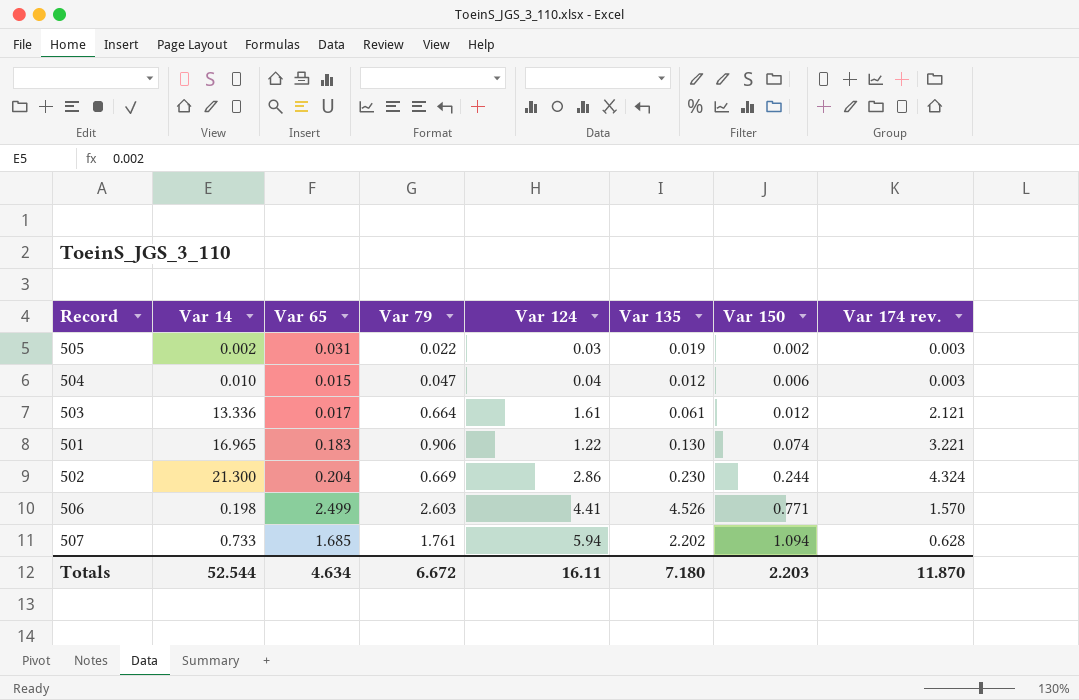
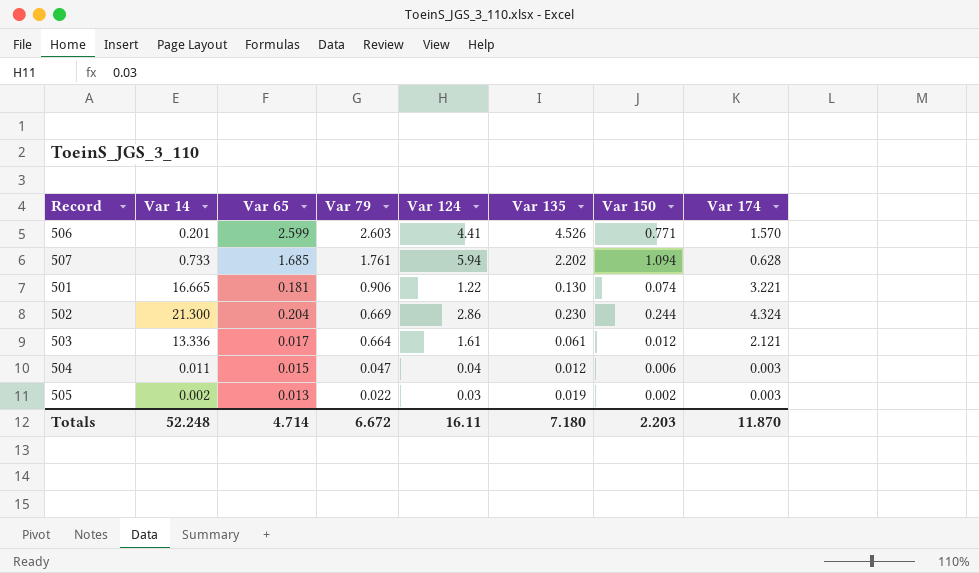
row order: Var 150 ascending -> Var 79 descending
column name: Var 174 rev. -> Var 174
506 | Var 14: 0.198 -> 0.201
506 | Var 65: 2.499 -> 2.599
501 | Var 14: 16.965 -> 16.665
501 | Var 65: 0.183 -> 0.181
504 | Var 14: 0.010 -> 0.011
505 | Var 65: 0.031 -> 0.013
Totals | Var 14: 52.544 -> 52.248
Totals | Var 65: 4.634 -> 4.714

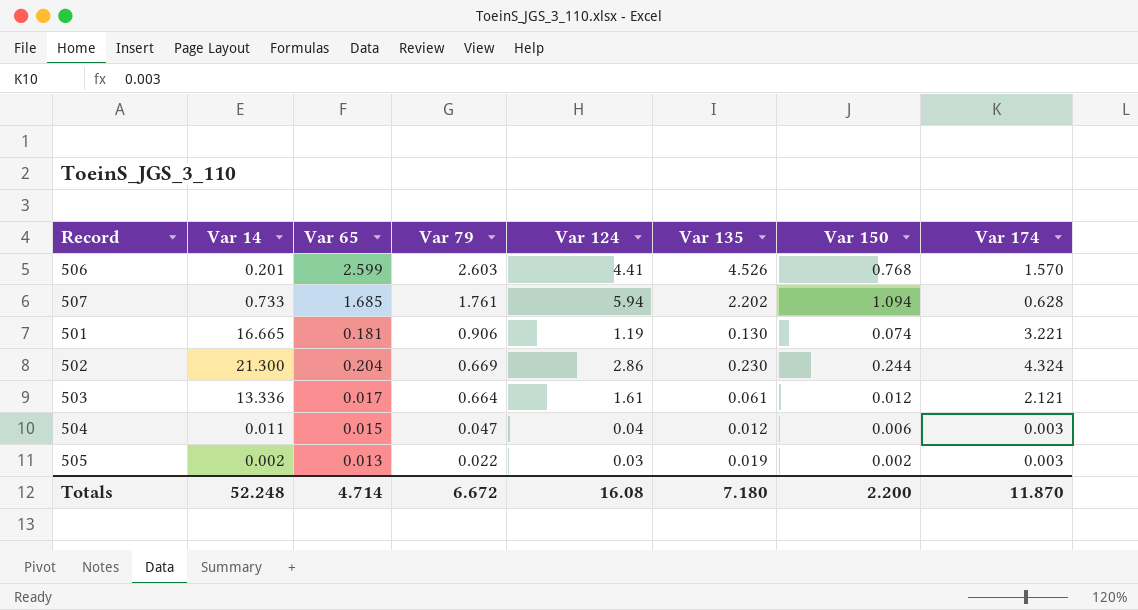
506 | Var 150: 0.771 -> 0.768
501 | Var 124: 1.22 -> 1.19
Totals | Var 124: 16.11 -> 16.08
Totals | Var 150: 2.203 -> 2.200

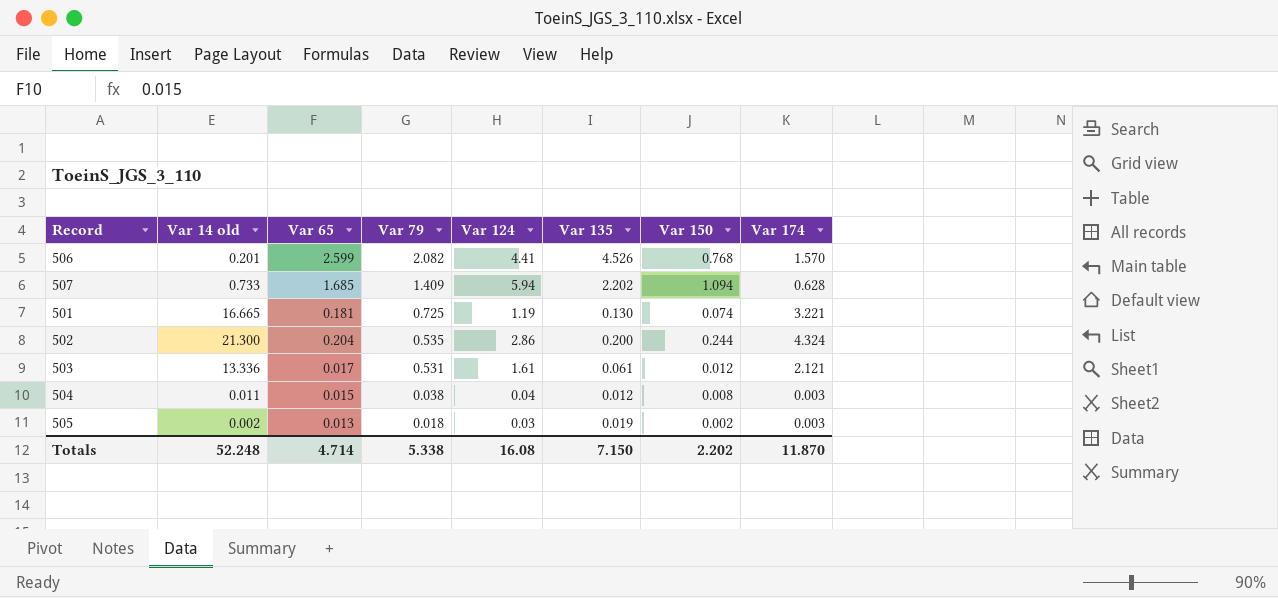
column name: Var 14 -> Var 14 old
506 | Var 79: 2.603 -> 2.082
507 | Var 79: 1.761 -> 1.409
501 | Var 79: 0.906 -> 0.725
502 | Var 79: 0.669 -> 0.535
502 | Var 135: 0.230 -> 0.200
503 | Var 79: 0.664 -> 0.531
504 | Var 79: 0.047 -> 0.038
504 | Var 150: 0.006 -> 0.008
505 | Var 79: 0.022 -> 0.018
Totals | Var 79: 6.672 -> 5.338
Totals | Var 135: 7.180 -> 7.150
Totals | Var 150: 2.200 -> 2.202

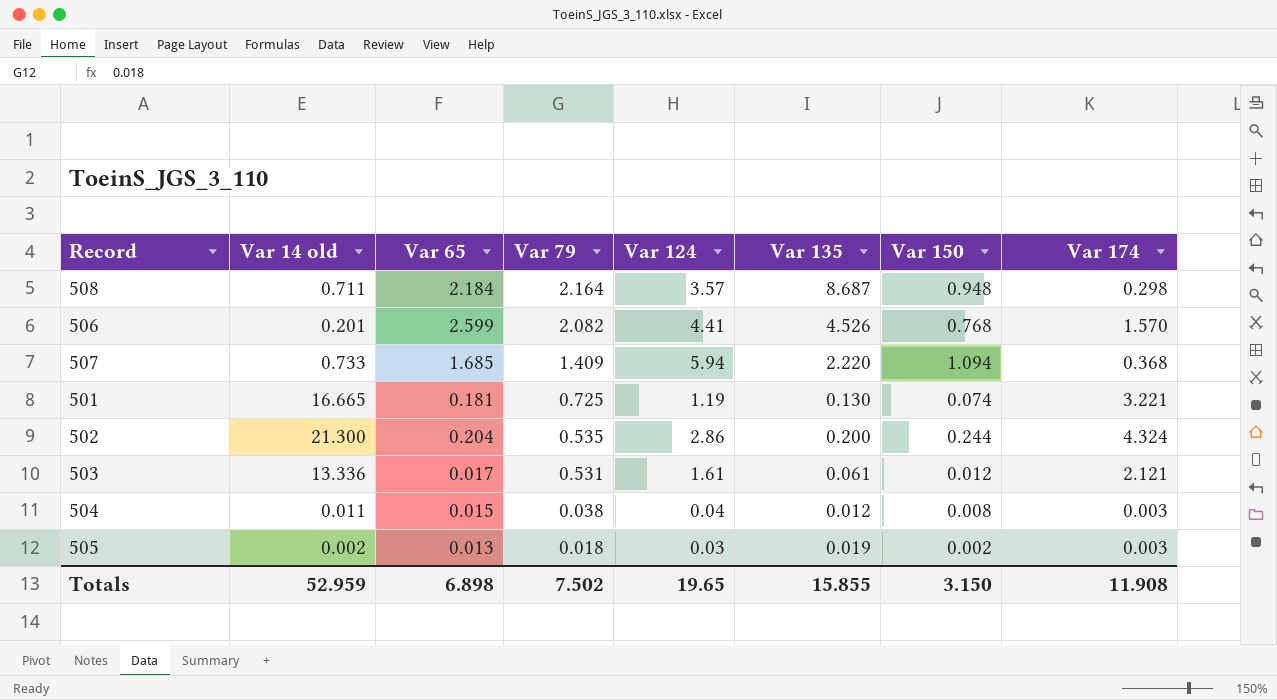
row 508: none -> 0.711 | 2.184 | 2.164 | 3.57 | 8.687 | 0.948 | 0.298
507 | Var 135: 2.202 -> 2.220
507 | Var 174: 0.628 -> 0.368
Totals | Var 14 old: 52.248 -> 52.959
Totals | Var 65: 4.714 -> 6.898
Totals | Var 79: 5.338 -> 7.502
Totals | Var 124: 16.08 -> 19.65
Totals | Var 135: 7.150 -> 15.855
Totals | Var 150: 2.202 -> 3.150
Totals | Var 174: 11.870 -> 11.908

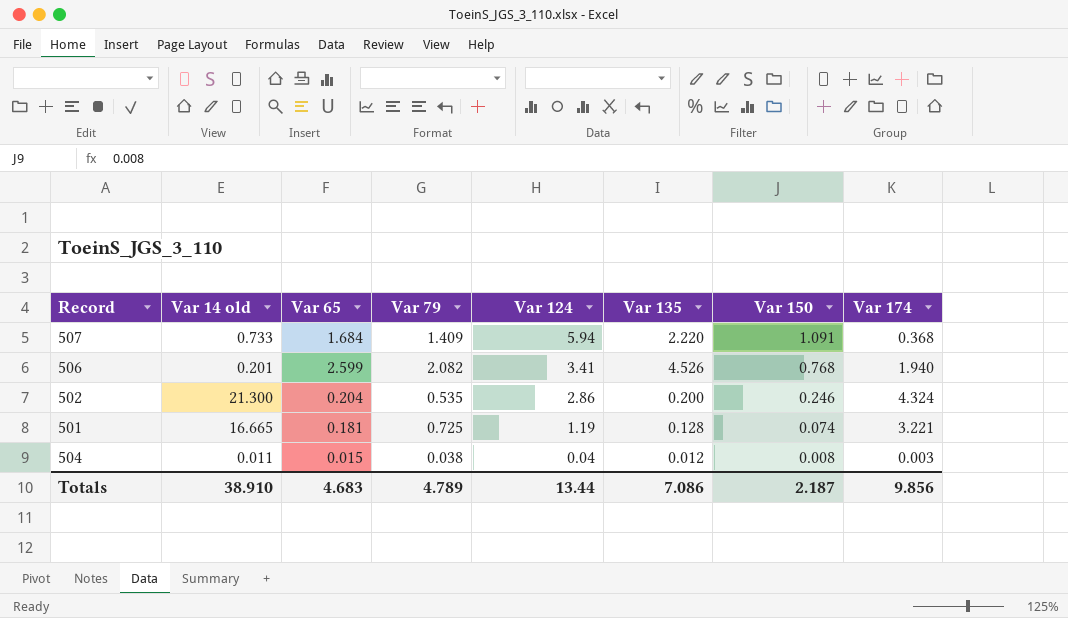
row order: Var 79 descending -> Var 124 descending
row 508: 0.711 | 2.184 | 2.164 | 3.57 | 8.687 | 0.948 | 0.298 -> none
row 503: 13.336 | 0.017 | 0.531 | 1.61 | 0.061 | 0.012 | 2.121 -> none
row 505: 0.002 | 0.013 | 0.018 | 0.03 | 0.019 | 0.002 | 0.003 -> none
507 | Var 65: 1.685 -> 1.684
507 | Var 150: 1.094 -> 1.091
506 | Var 124: 4.41 -> 3.41
506 | Var 174: 1.570 -> 1.940
502 | Var 150: 0.244 -> 0.246
501 | Var 135: 0.130 -> 0.128
Totals | Var 14 old: 52.959 -> 38.910
Totals | Var 65: 6.898 -> 4.683
Totals | Var 79: 7.502 -> 4.789
Totals | Var 124: 19.65 -> 13.44
Totals | Var 135: 15.855 -> 7.086
Totals | Var 150: 3.150 -> 2.187
Totals | Var 174: 11.908 -> 9.856

